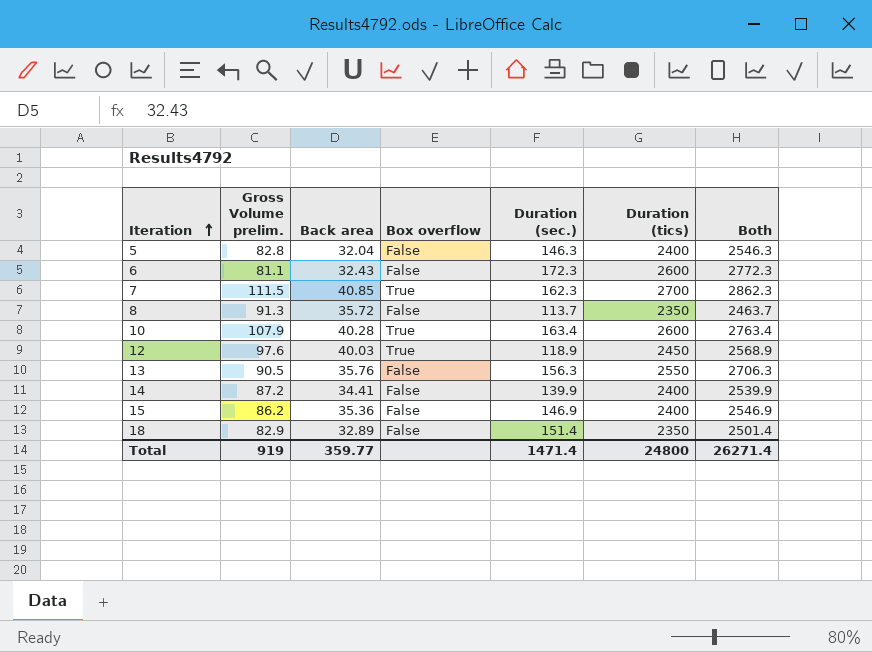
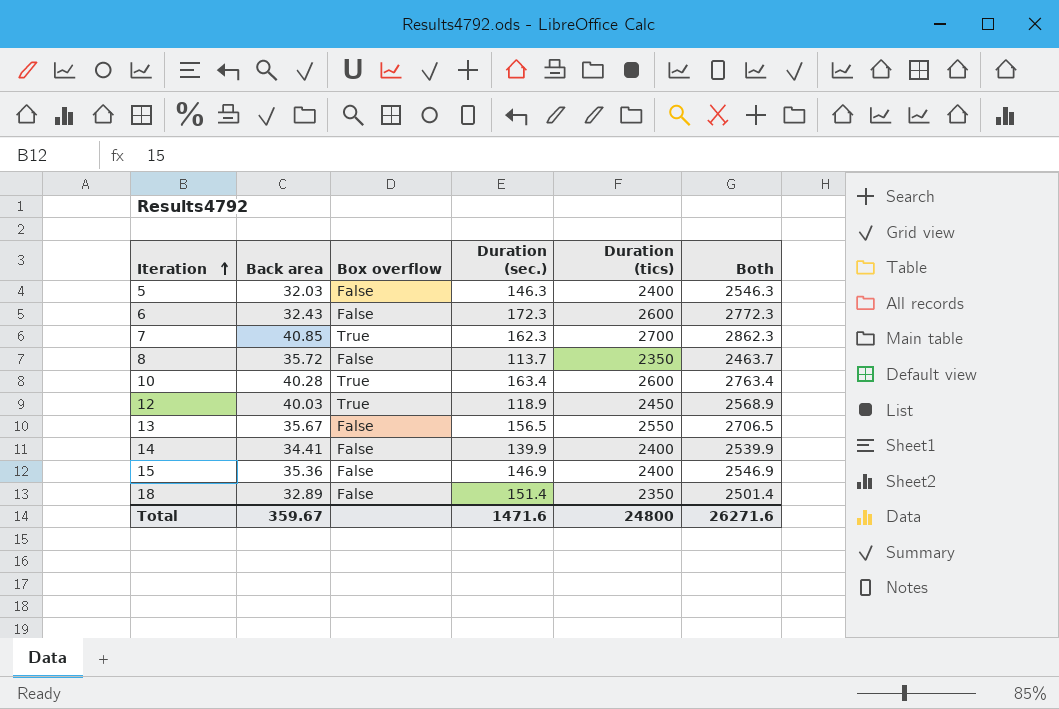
column Gross Volume prelim. | position: 2 -> none
5 | Back area: 32.04 -> 32.03
13 | Back area: 35.76 -> 35.67
13 | Duration (sec.): 156.3 -> 156.5
13 | Both: 2706.3 -> 2706.5
Total | Back area: 359.77 -> 359.67
Total | Duration (sec.): 1471.4 -> 1471.6
Total | Both: 26271.4 -> 26271.6

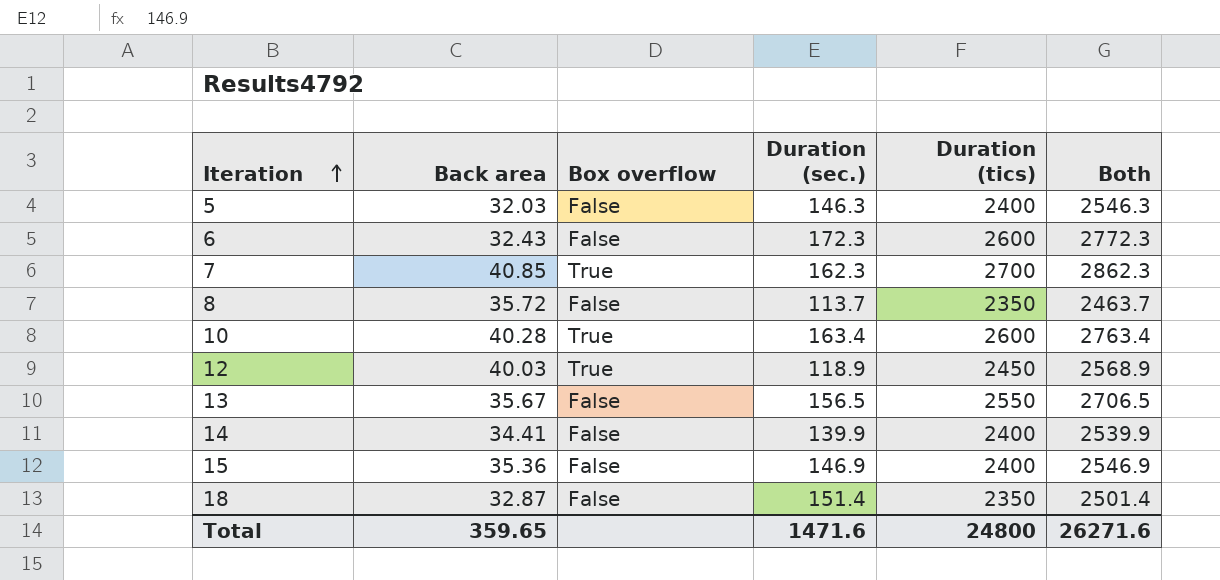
18 | Back area: 32.89 -> 32.87
Total | Back area: 359.67 -> 359.65

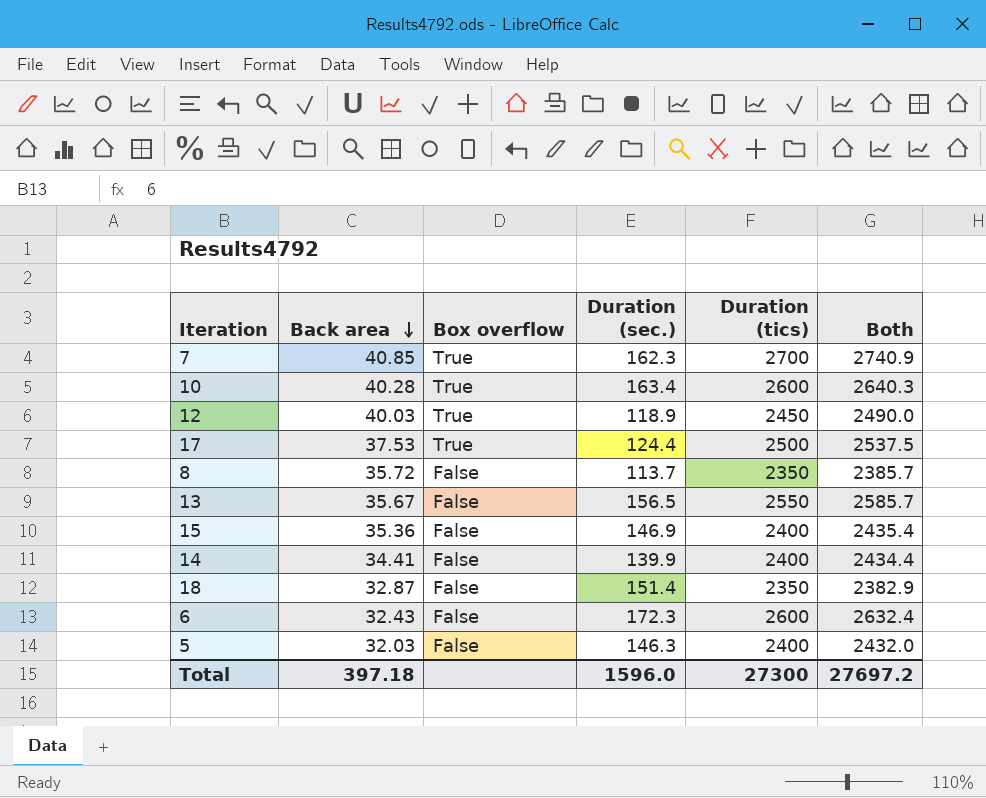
row order: Iteration ascending -> Back area descending
column Both | formula: [Duration (sec.)] + [Duration (tics)] -> [Back area] + [Duration (tics)]
row 17: none -> 37.53 | True | 124.4 | 2500 | 2537.5
Total | Back area: 359.65 -> 397.18
Total | Duration (sec.): 1471.6 -> 1596.0
Total | Duration (tics): 24800 -> 27300
Total | Both: 26271.6 -> 27697.2

